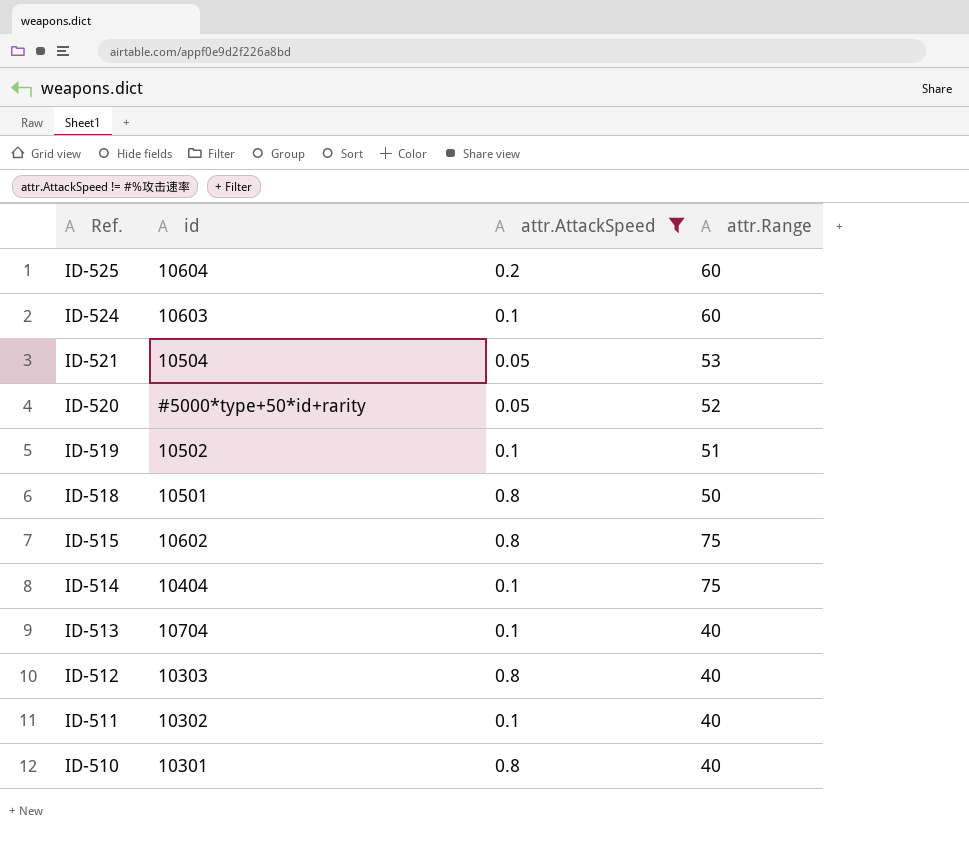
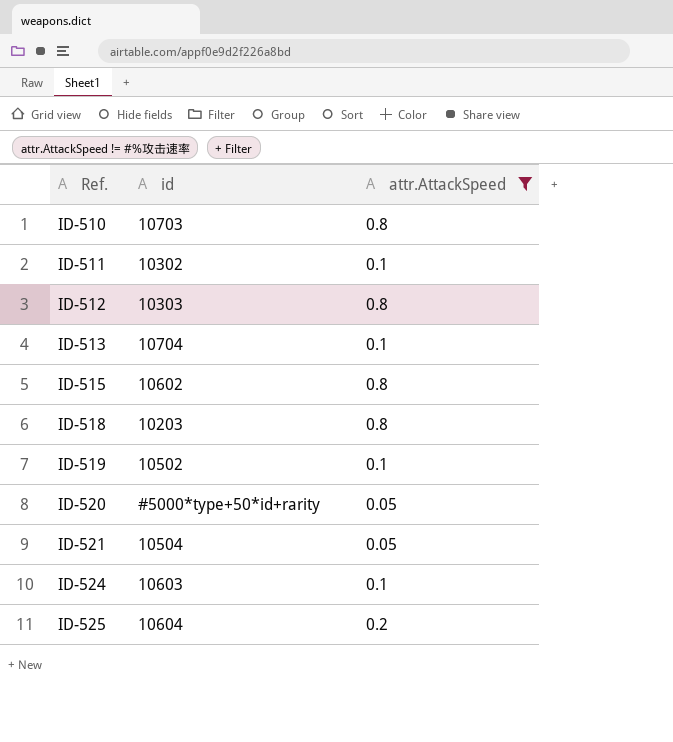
row order: Ref. descending -> Ref. ascending
column attr.Range | position: 4 -> none
row ID-514: 10404 | 0.1 | 75 -> none
ID-510 | id: 10301 -> 10703
ID-518 | id: 10501 -> 10203

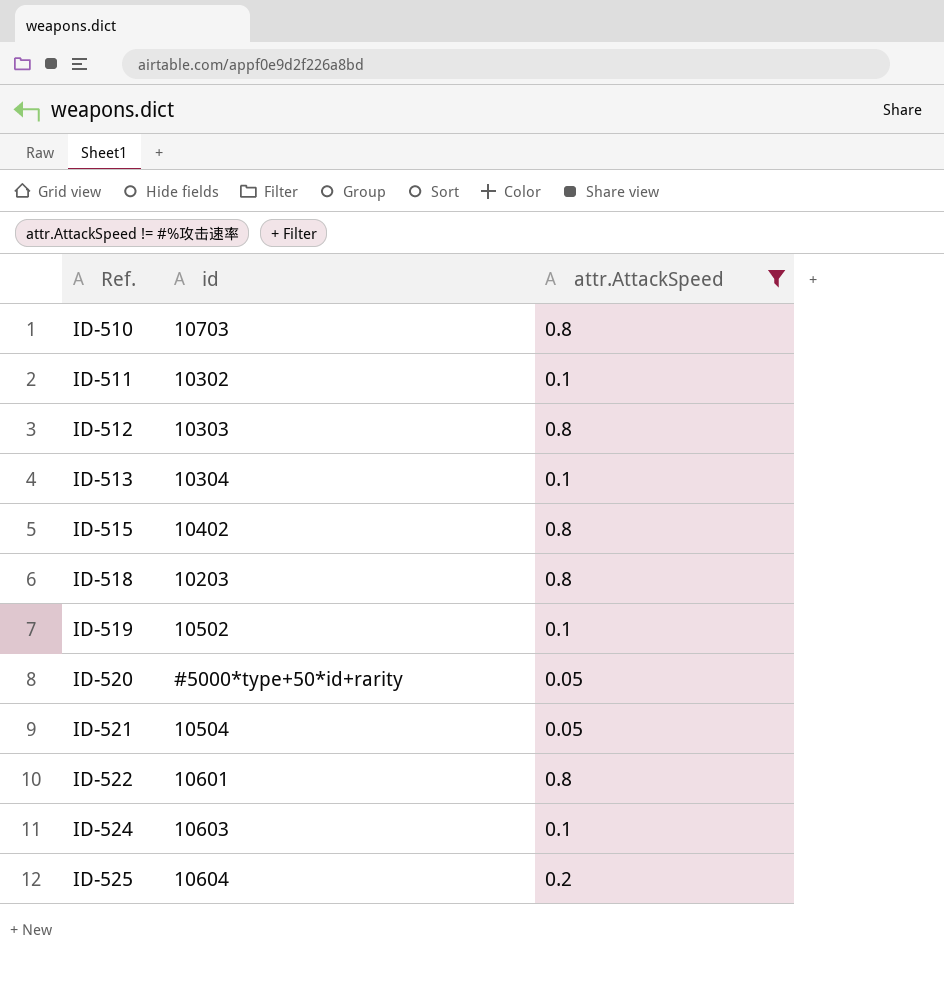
ID-513 | id: 10704 -> 10304
ID-515 | id: 10602 -> 10402
row ID-522: none -> 10601 | 0.8

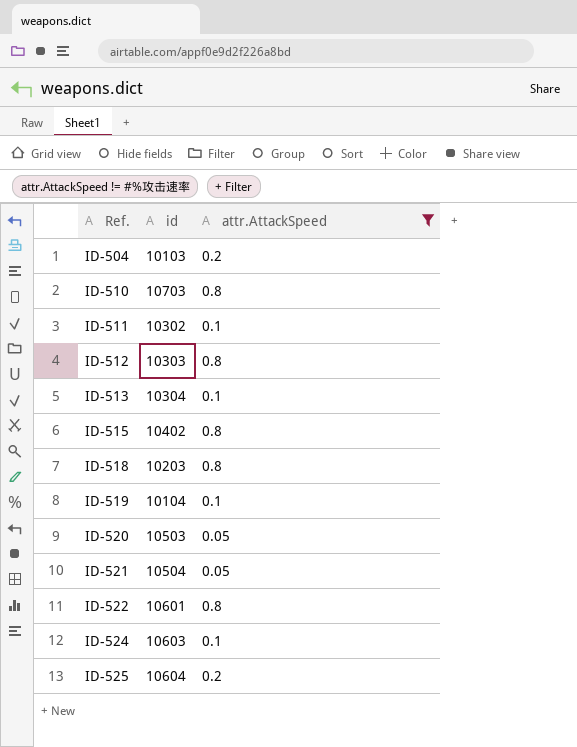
row ID-504: none -> 10103 | 0.2
ID-519 | id: 10502 -> 10104
ID-520 | id: #5000*type+50*id+rarity -> 10503

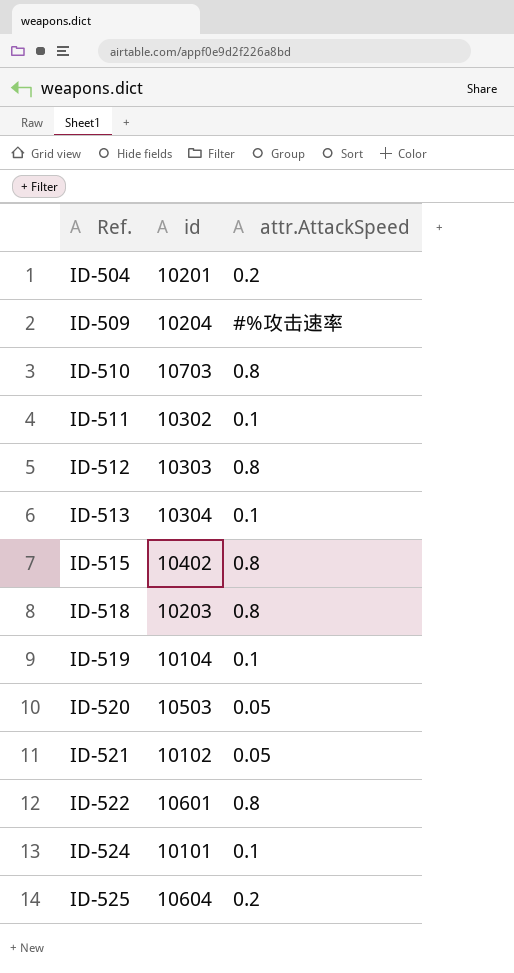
filter: attr.AttackSpeed != #%攻击速率 -> none
ID-504 | id: 10103 -> 10201
ID-521 | id: 10504 -> 10102
ID-524 | id: 10603 -> 10101

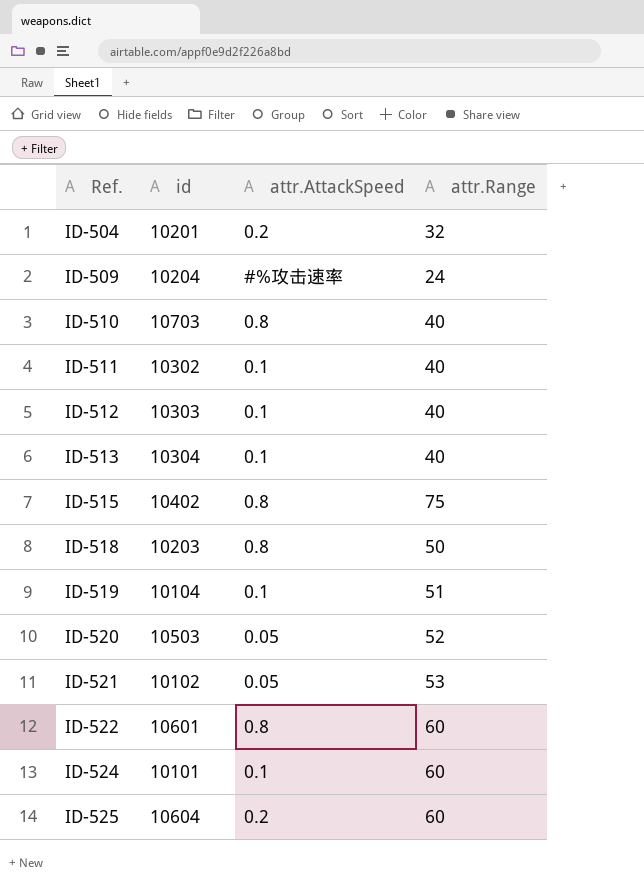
column attr.Range | position: none -> 4
ID-512 | attr.AttackSpeed: 0.8 -> 0.1

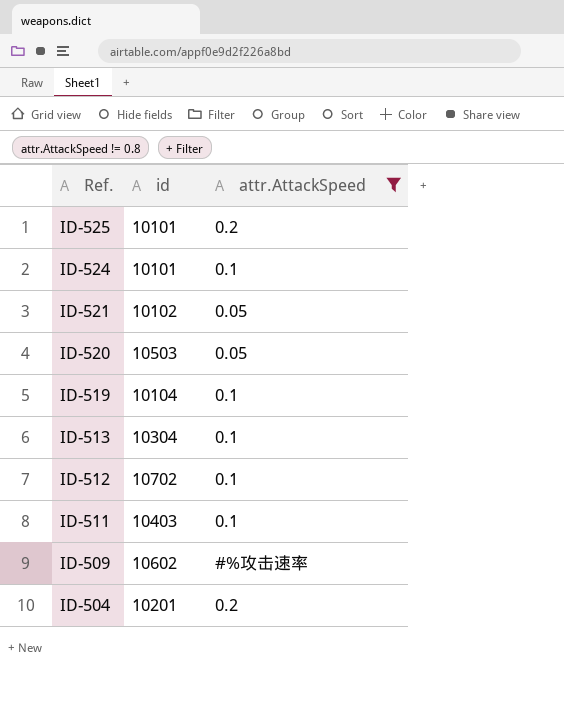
filter: none -> attr.AttackSpeed != 0.8
row order: Ref. ascending -> Ref. descending
column attr.Range | position: 4 -> none
ID-525 | id: 10604 -> 10101
ID-512 | id: 10303 -> 10702
ID-511 | id: 10302 -> 10403
ID-509 | id: 10204 -> 10602

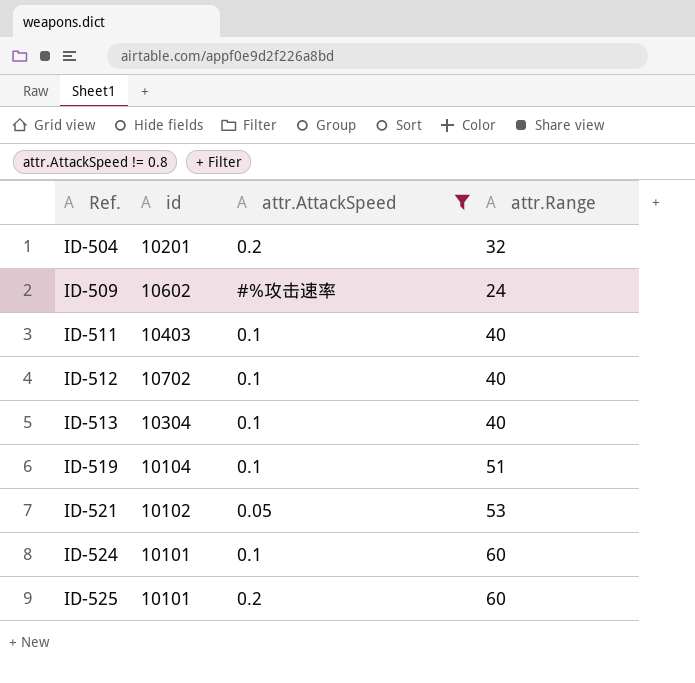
row order: Ref. descending -> Ref. ascending
column attr.Range | position: none -> 4
row ID-520: 10503 | 0.05 -> none

